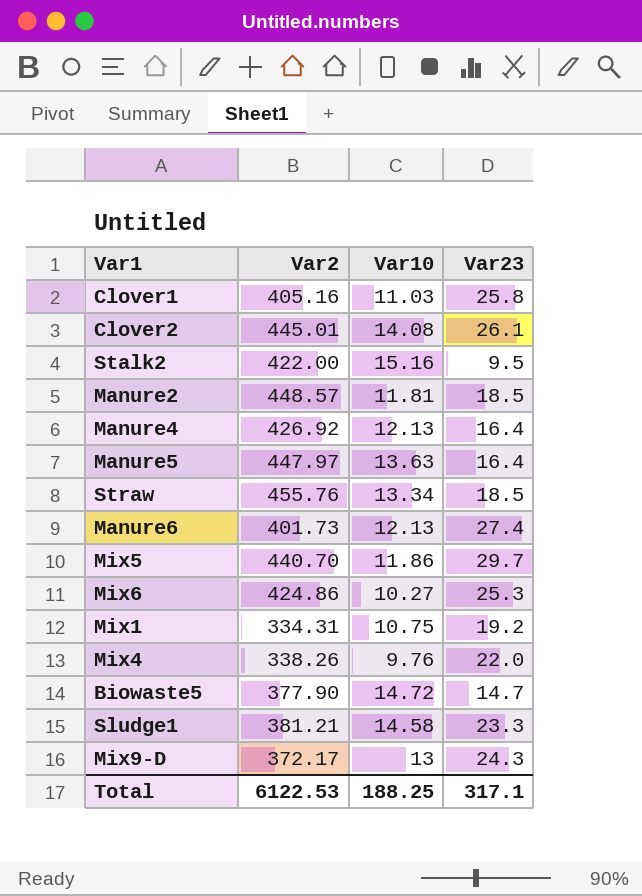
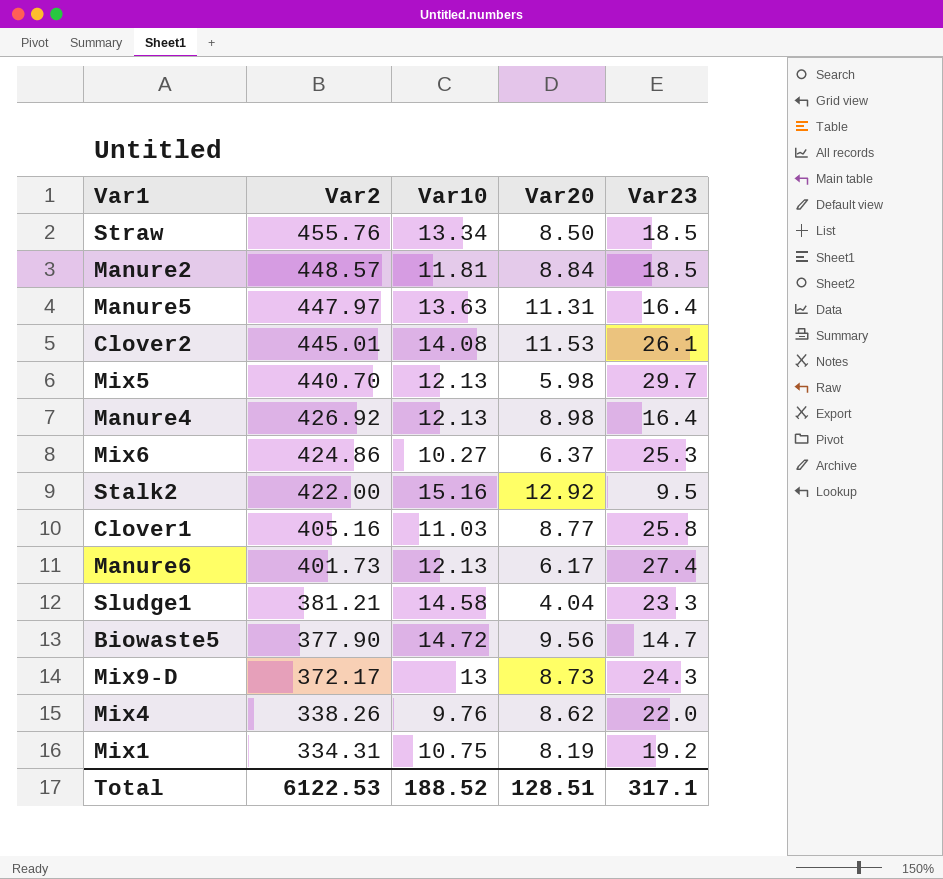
row order: none -> Var2 descending
column Var20 | position: none -> 4
Mix5 | Var10: 11.86 -> 12.13
Total | Var10: 188.25 -> 188.52

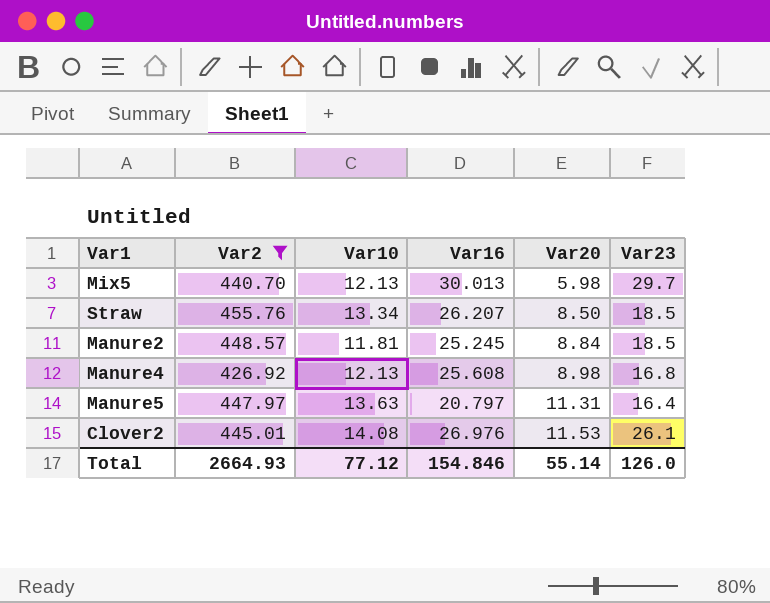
filter: none -> Var2 >= 426.92
row order: Var2 descending -> Var20 ascending
column Var16 | position: none -> 4
Manure4 | Var23: 16.4 -> 16.8
Total | Var2: 6122.53 -> 2664.93
Total | Var10: 188.52 -> 77.12
Total | Var20: 128.51 -> 55.14
Total | Var23: 317.1 -> 126.0

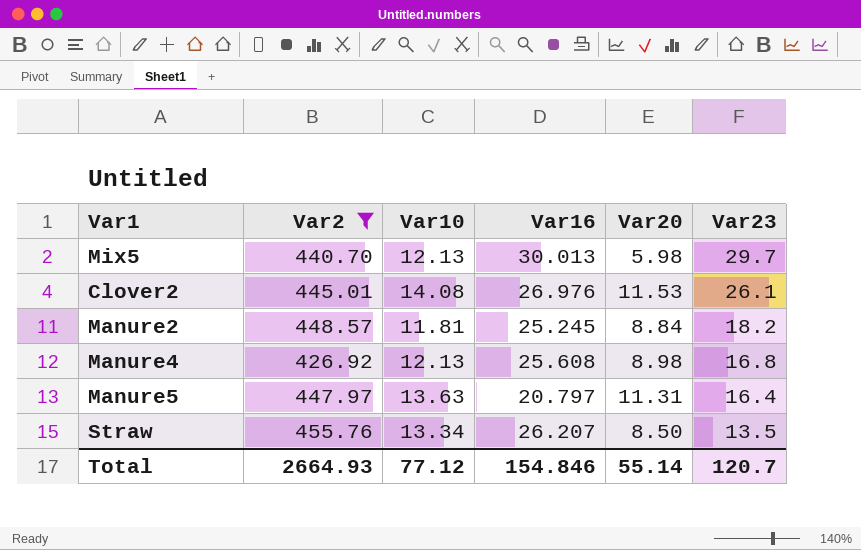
row order: Var20 ascending -> Var23 descending
Manure2 | Var23: 18.5 -> 18.2
Straw | Var23: 18.5 -> 13.5
Total | Var23: 126.0 -> 120.7

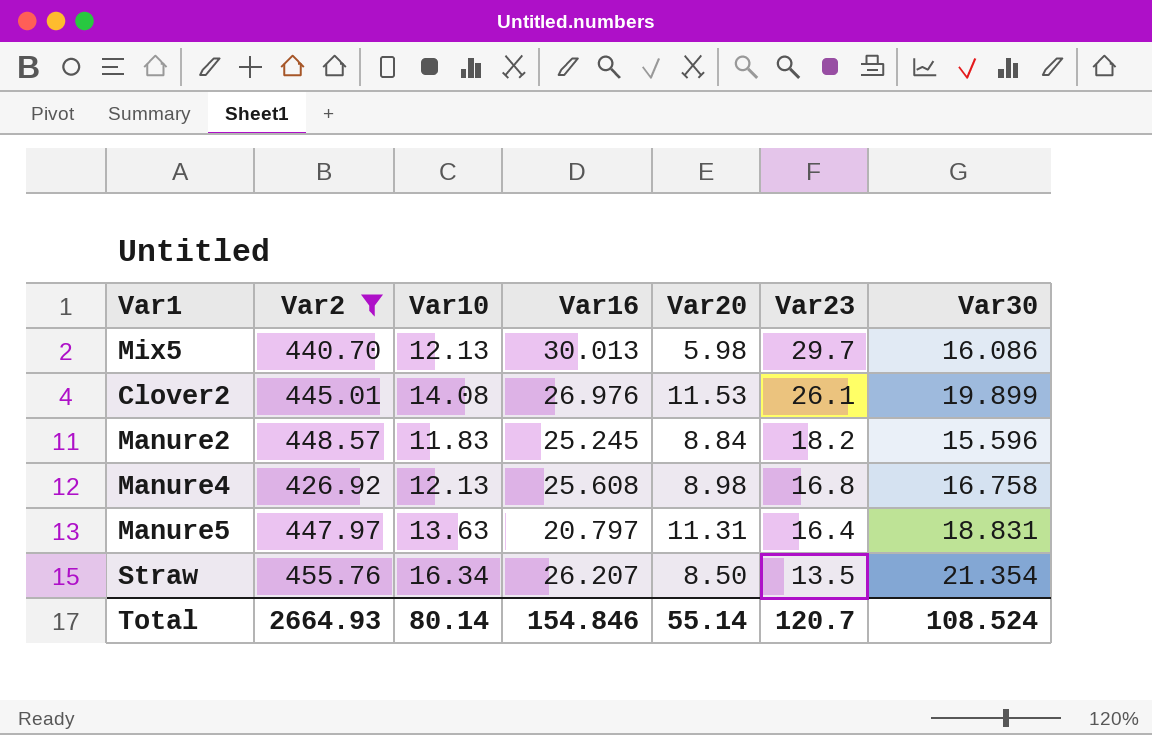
column Var30 | position: none -> 7
Manure2 | Var10: 11.81 -> 11.83
Straw | Var10: 13.34 -> 16.34
Total | Var10: 77.12 -> 80.14

